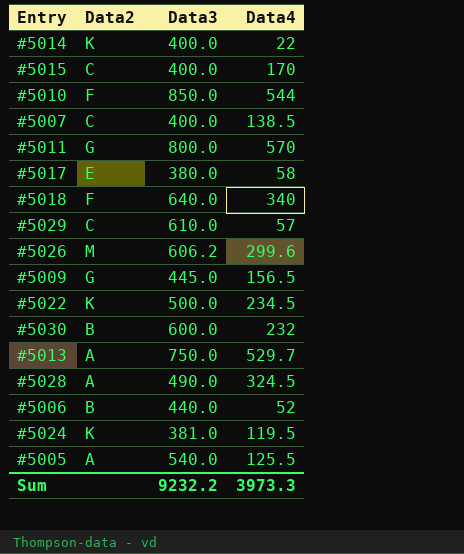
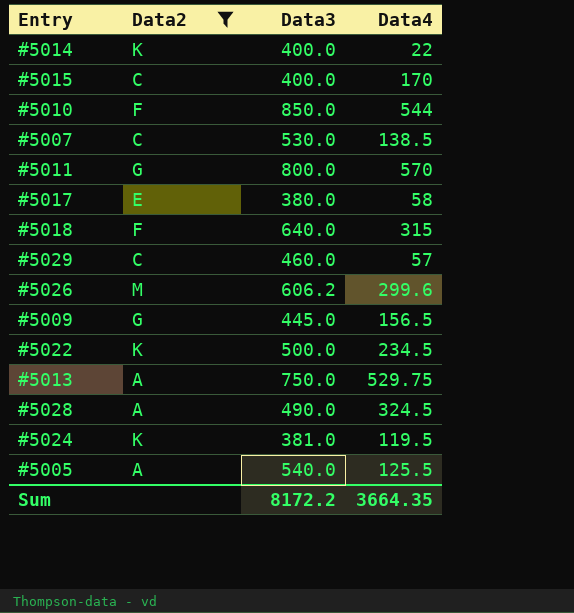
filter: none -> Data2 != B
#5007 | Data3: 400.0 -> 530.0
#5018 | Data4: 340 -> 315
#5029 | Data3: 610.0 -> 460.0
#5013 | Data4: 529.7 -> 529.75
Sum | Data3: 9232.2 -> 8172.2
Sum | Data4: 3973.3 -> 3664.35

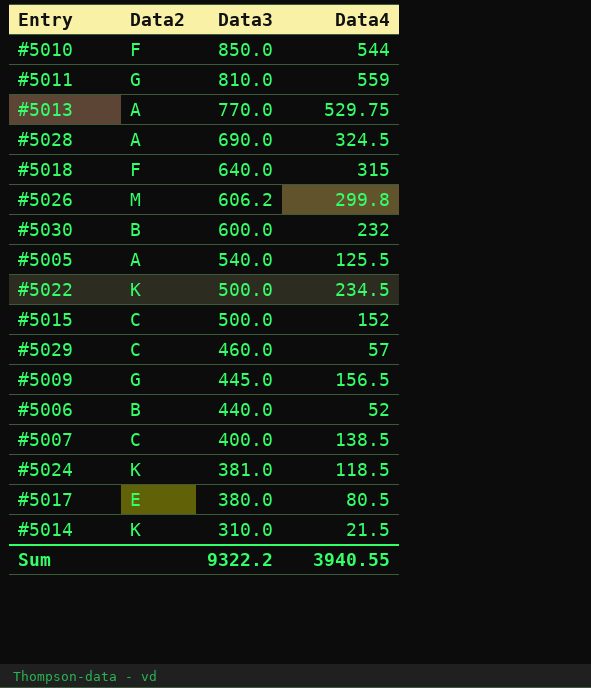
filter: Data2 != B -> none
row order: none -> Data3 descending
#5011 | Data3: 800.0 -> 810.0
#5011 | Data4: 570 -> 559
#5013 | Data3: 750.0 -> 770.0
#5028 | Data3: 490.0 -> 690.0
#5026 | Data4: 299.6 -> 299.8
#5015 | Data3: 400.0 -> 500.0
#5015 | Data4: 170 -> 152
#5007 | Data3: 530.0 -> 400.0
#5024 | Data4: 119.5 -> 118.5
#5017 | Data4: 58 -> 80.5
#5014 | Data3: 400.0 -> 310.0
#5014 | Data4: 22 -> 21.5
Sum | Data3: 8172.2 -> 9322.2
Sum | Data4: 3664.35 -> 3940.55

